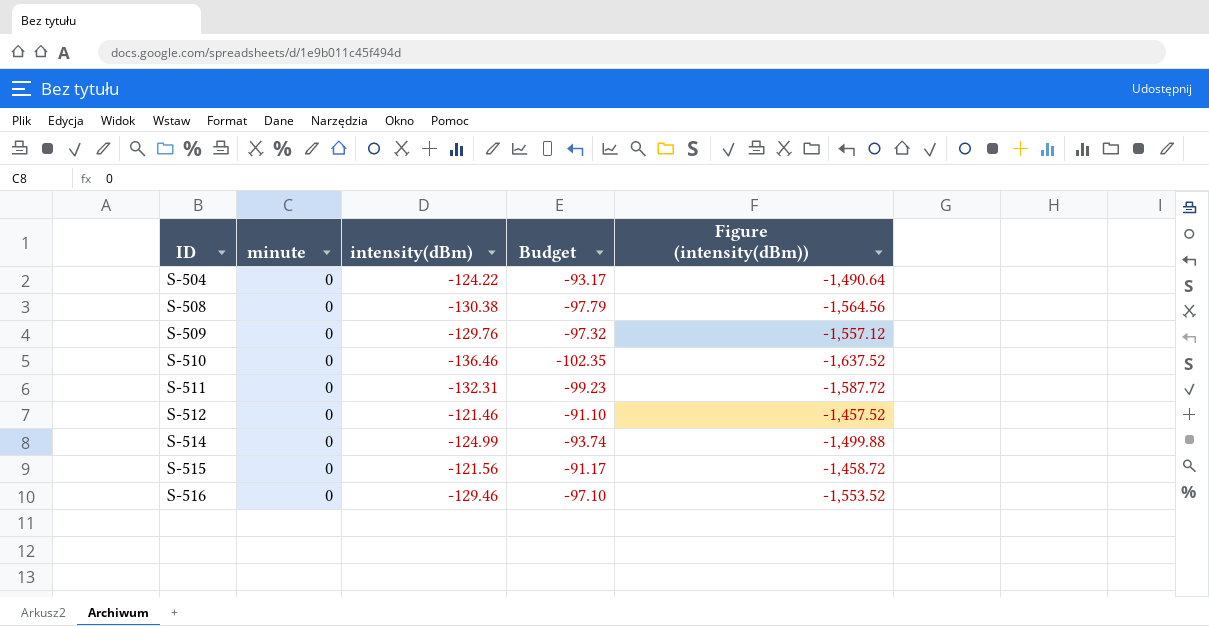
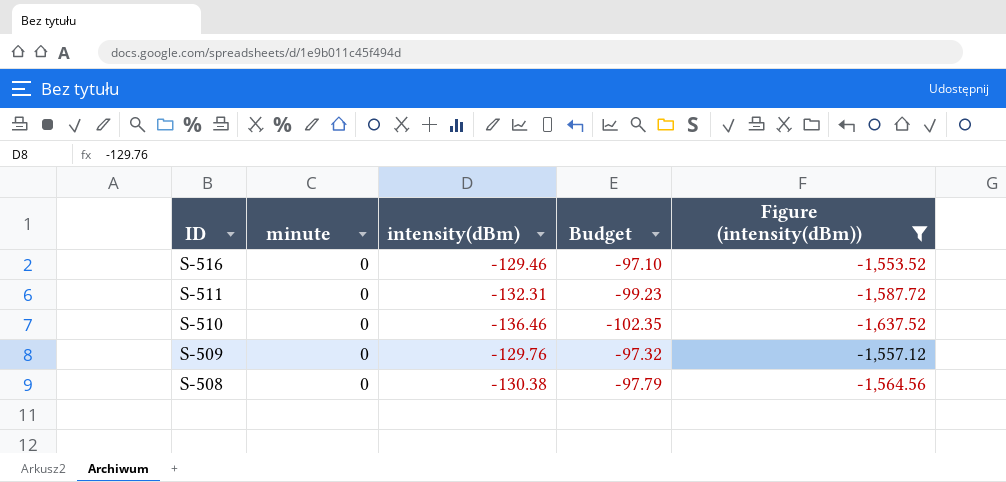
filter: none -> Figure (intensity(dBm)) <= -1,553.52
row order: ID ascending -> ID descending

